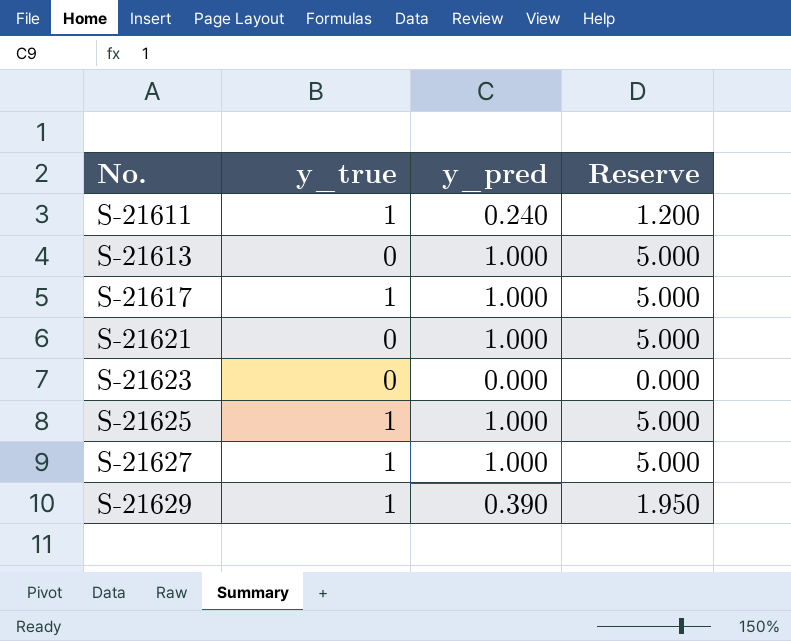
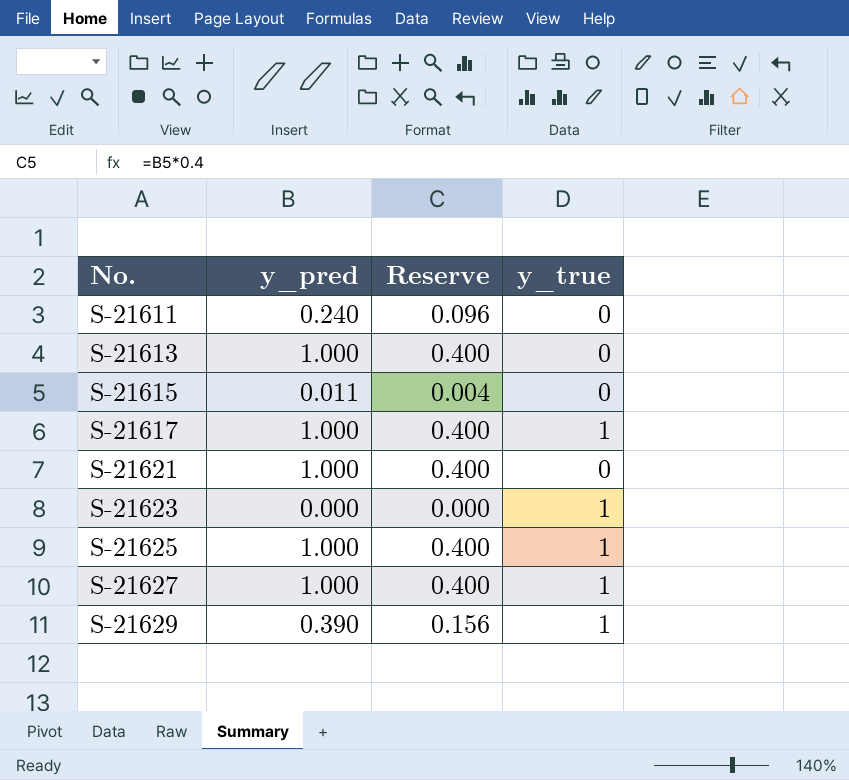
column Reserve | formula: [y_pred] * 5 -> [y_pred] * 0.4
column y_true | position: 2 -> 4
S-21611 | y_true: 1 -> 0
row S-21615: none -> 0.011 | 0.004 | 0
S-21623 | y_true: 0 -> 1

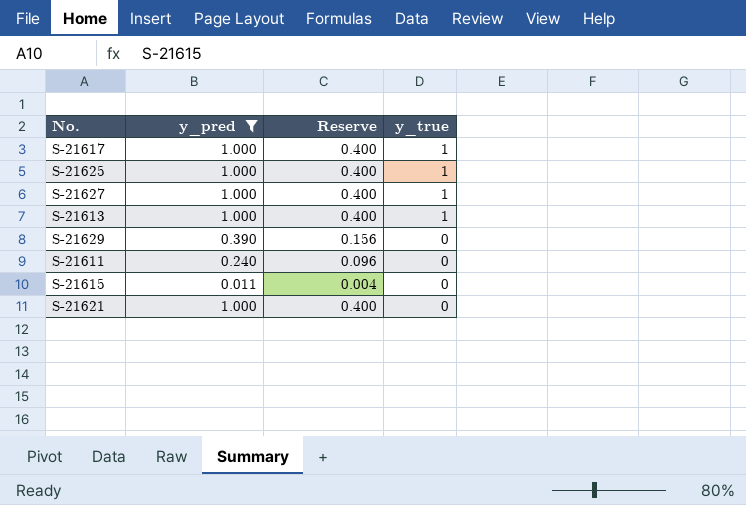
filter: none -> y_pred != 0.000
row order: No. ascending -> y_true descending
S-21613 | y_true: 0 -> 1
S-21629 | y_true: 1 -> 0

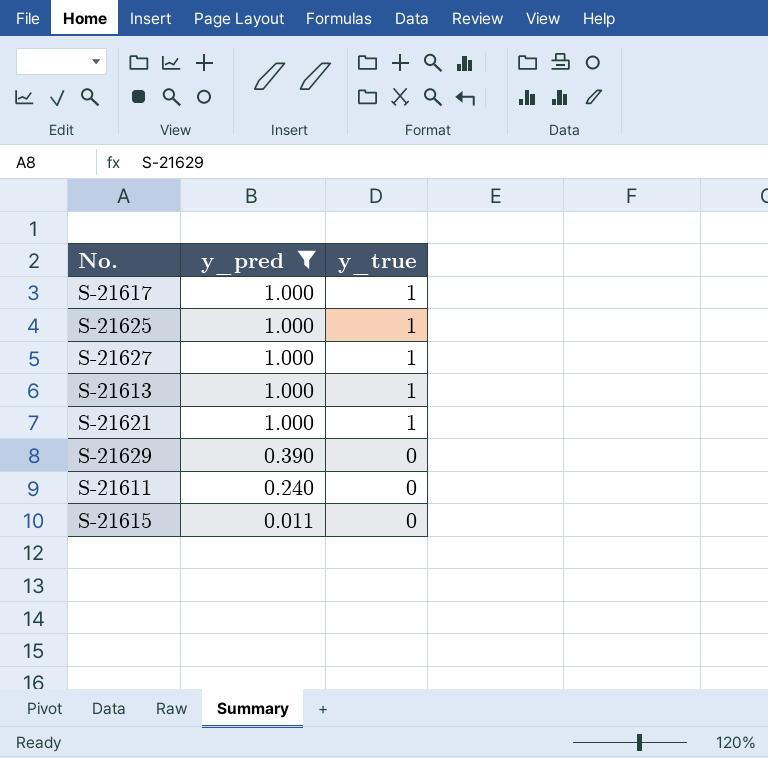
row order: y_true descending -> y_pred descending
column Reserve | formula: [y_pred] * 0.4 -> none
S-21621 | y_true: 0 -> 1

